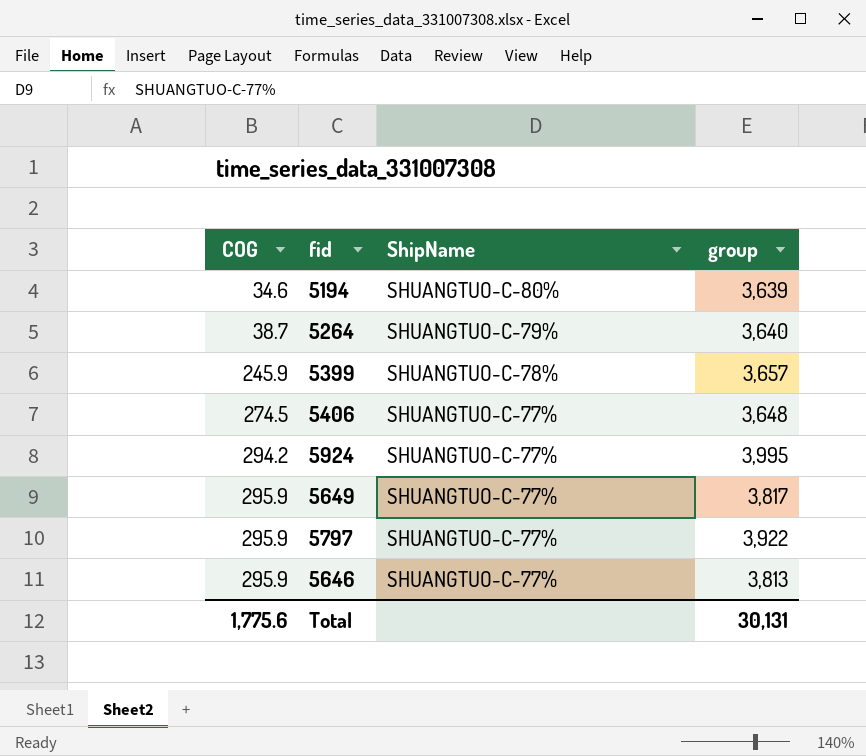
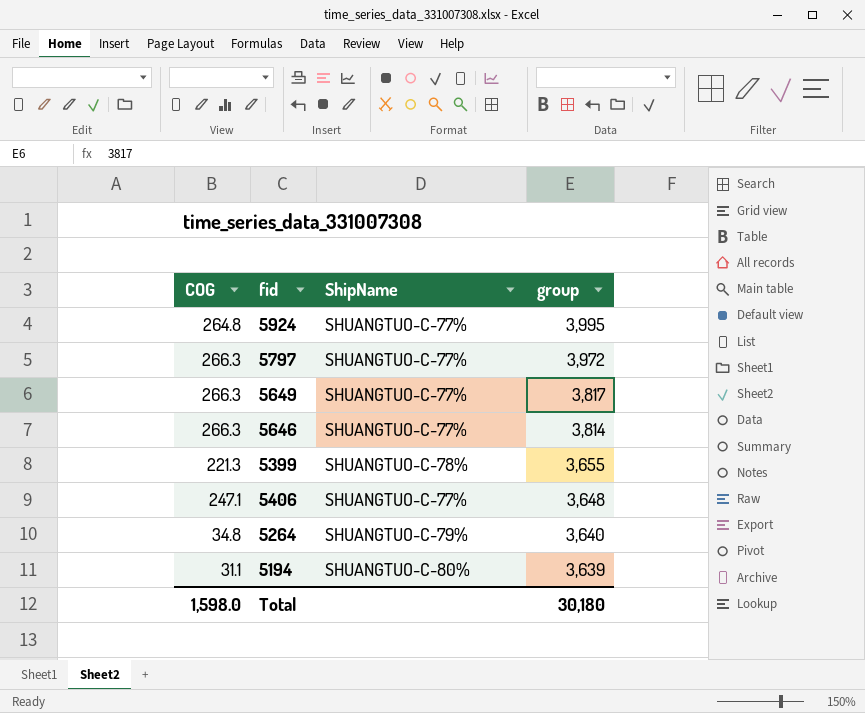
row order: COG ascending -> group descending
5924 | COG: 294.2 -> 264.8
5797 | COG: 295.9 -> 266.3
5797 | group: 3,922 -> 3,972
5649 | COG: 295.9 -> 266.3
5646 | COG: 295.9 -> 266.3
5646 | group: 3,813 -> 3,814
5399 | COG: 245.9 -> 221.3
5399 | group: 3,657 -> 3,655
5406 | COG: 274.5 -> 247.1
5264 | COG: 38.7 -> 34.8
5194 | COG: 34.6 -> 31.1
Total | COG: 1,775.6 -> 1,598.0
Total | group: 30,131 -> 30,180

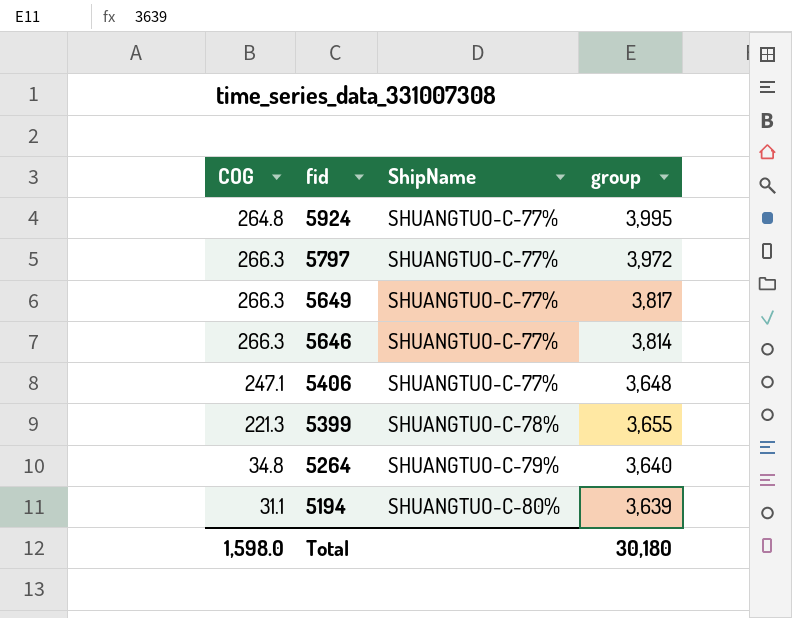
row order: group descending -> fid descending

